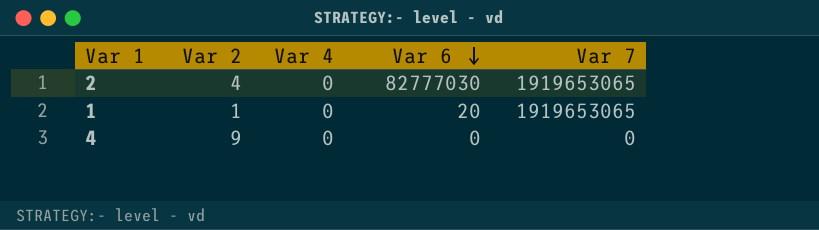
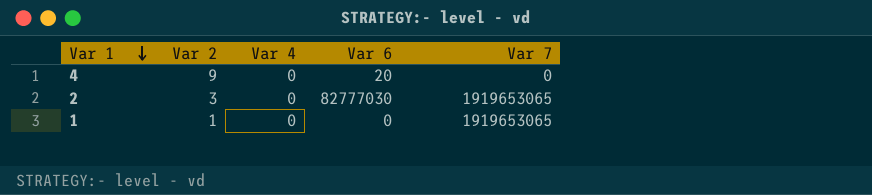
row order: Var 6 descending -> Var 1 descending
4 | Var 6: 0 -> 20
2 | Var 2: 4 -> 3
1 | Var 6: 20 -> 0

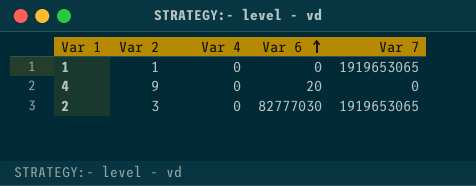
row order: Var 1 descending -> Var 6 ascending

